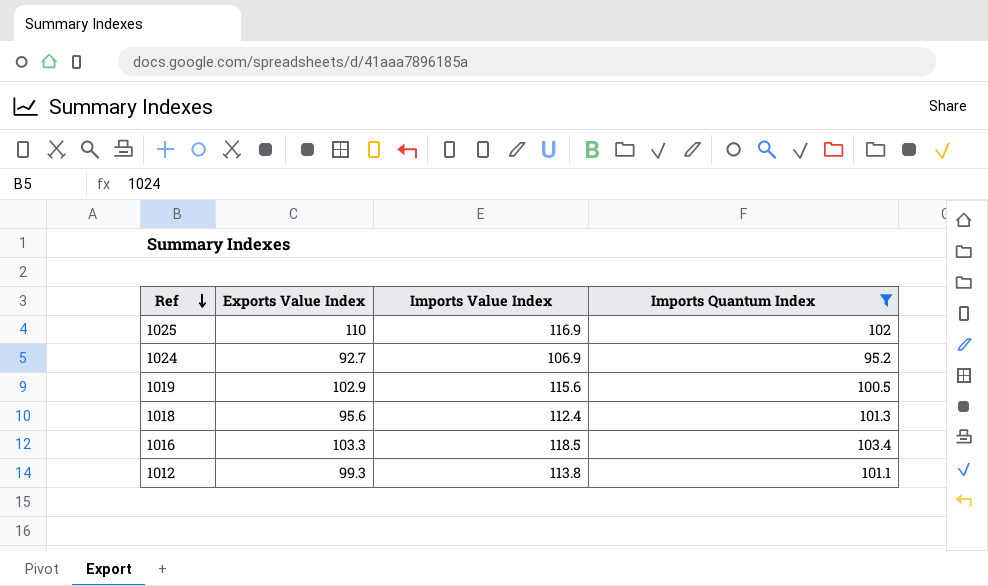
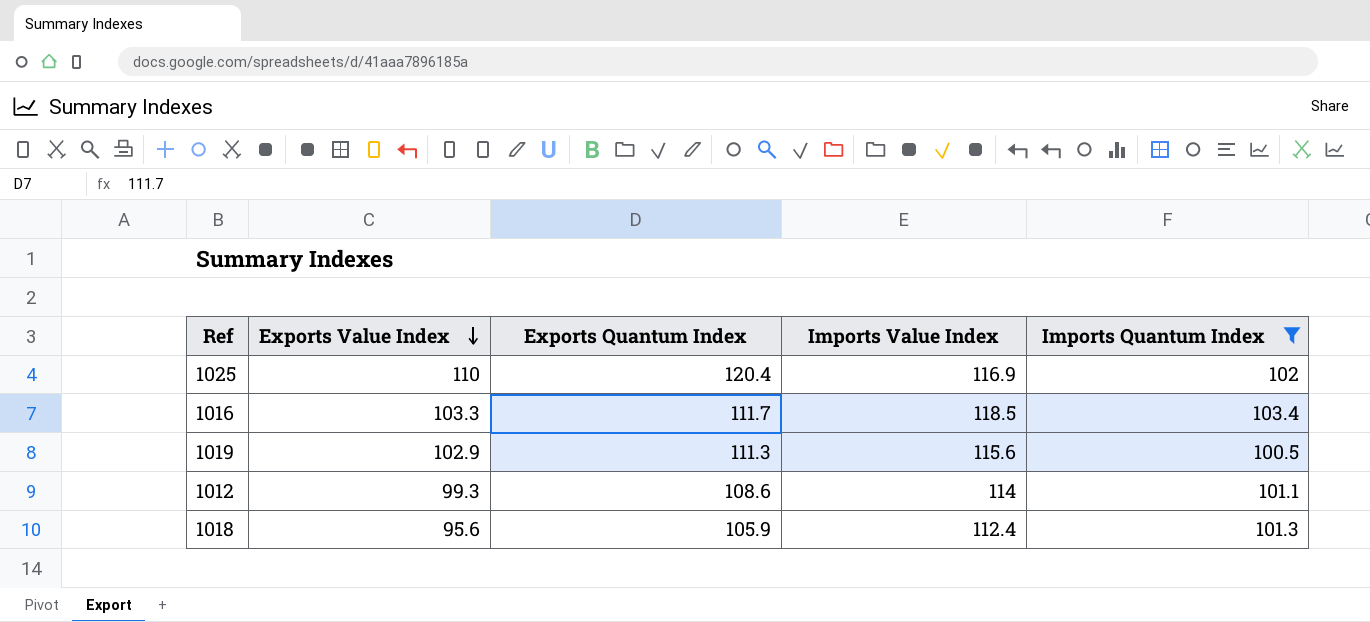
row order: Ref descending -> Exports Value Index descending
column Exports Quantum Index | position: none -> 3
row 1024: 92.7 | 106.9 | 95.2 -> none
1012 | Imports Value Index: 113.8 -> 114

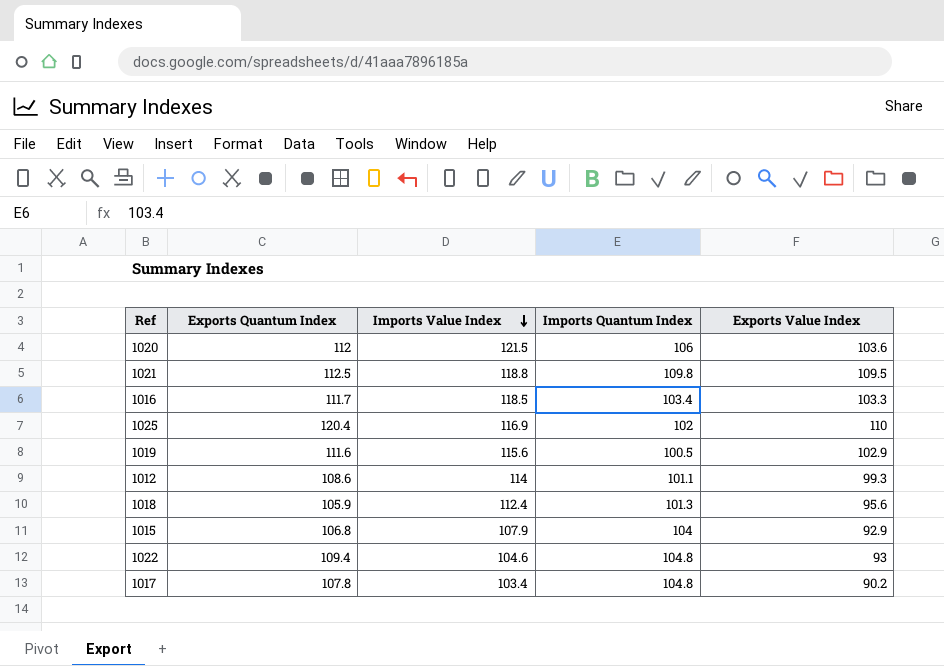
filter: Imports Quantum Index <= 103.4 -> none
row order: Exports Value Index descending -> Imports Value Index descending
column Exports Value Index | position: 2 -> 5
1019 | Exports Quantum Index: 111.3 -> 111.6

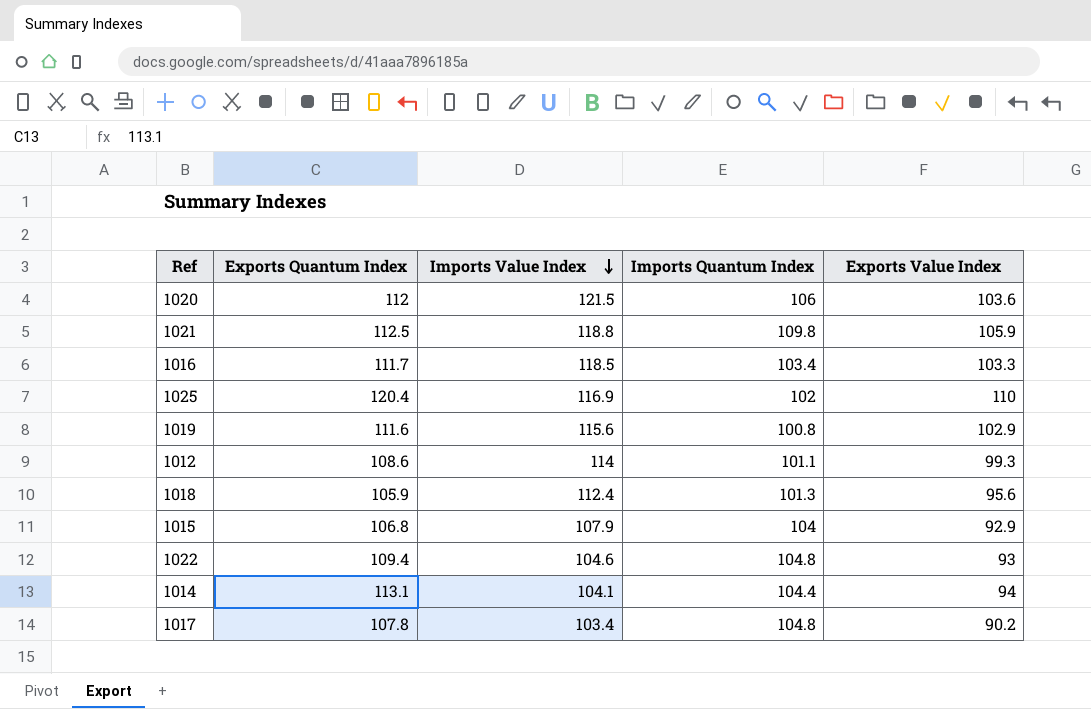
1021 | Exports Value Index: 109.5 -> 105.9
1019 | Imports Quantum Index: 100.5 -> 100.8
row 1014: none -> 113.1 | 104.1 | 104.4 | 94

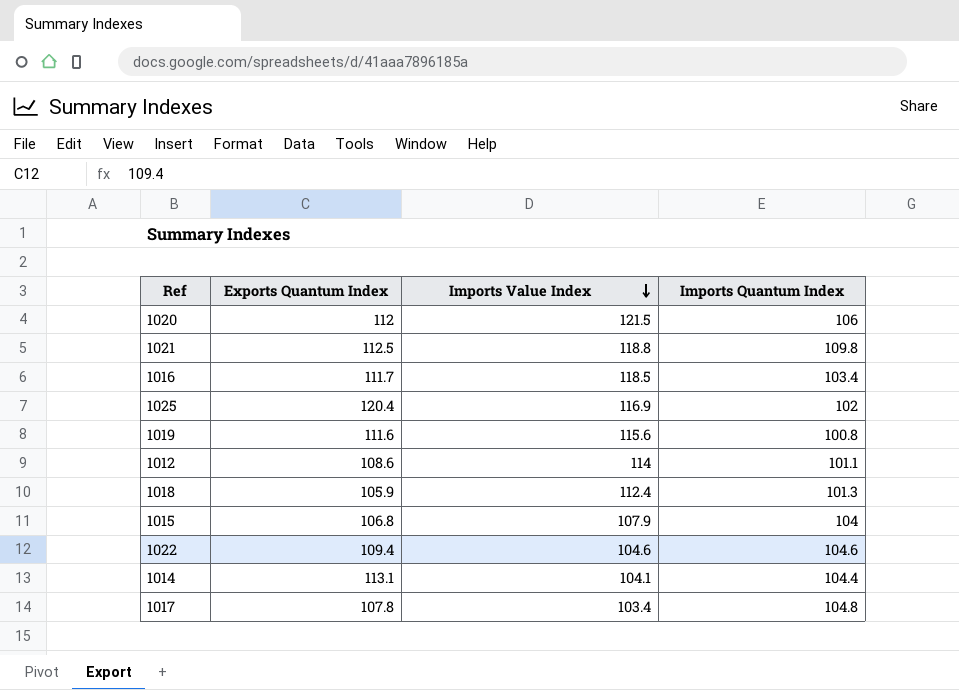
column Exports Value Index | position: 5 -> none
1022 | Imports Quantum Index: 104.8 -> 104.6

